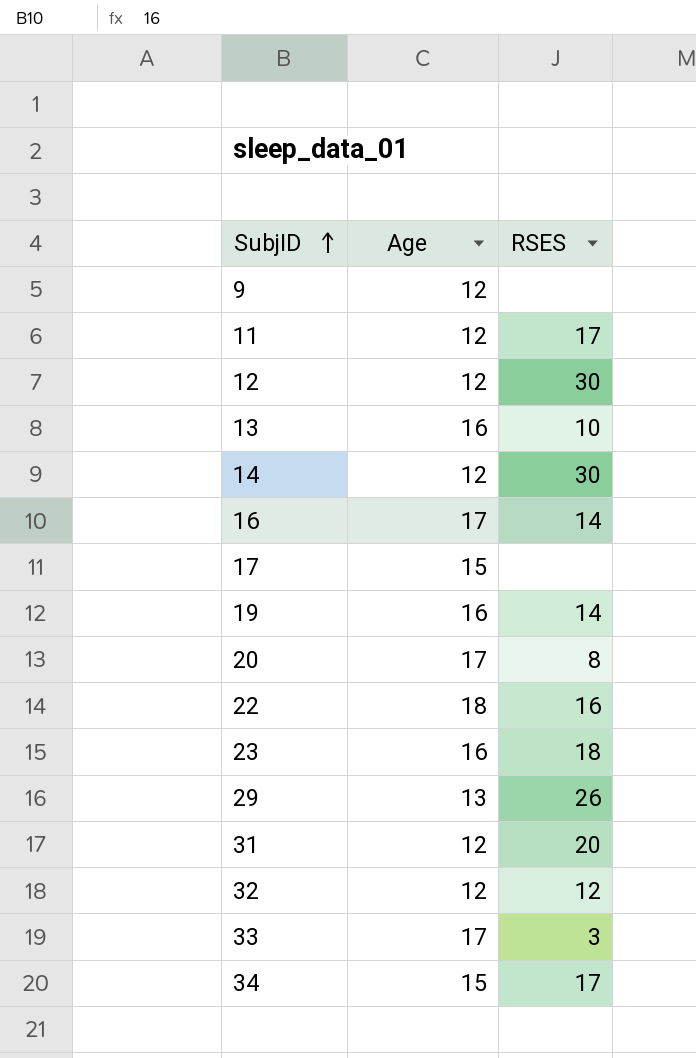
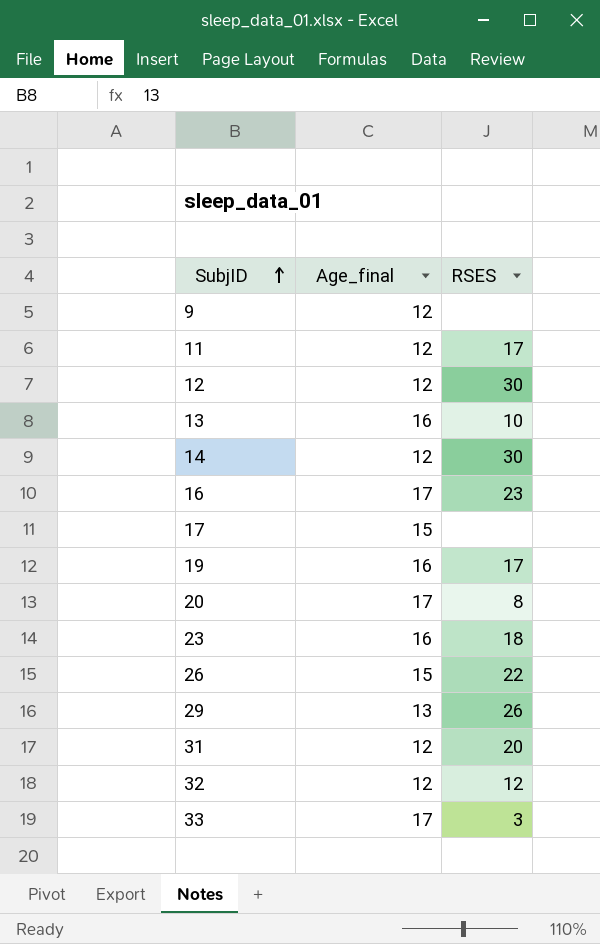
column name: Age -> Age_final
row 22: 18 | 16 -> none
row 34: 15 | 17 -> none
16 | RSES: 14 -> 23
19 | RSES: 14 -> 17
row 26: none -> 15 | 22

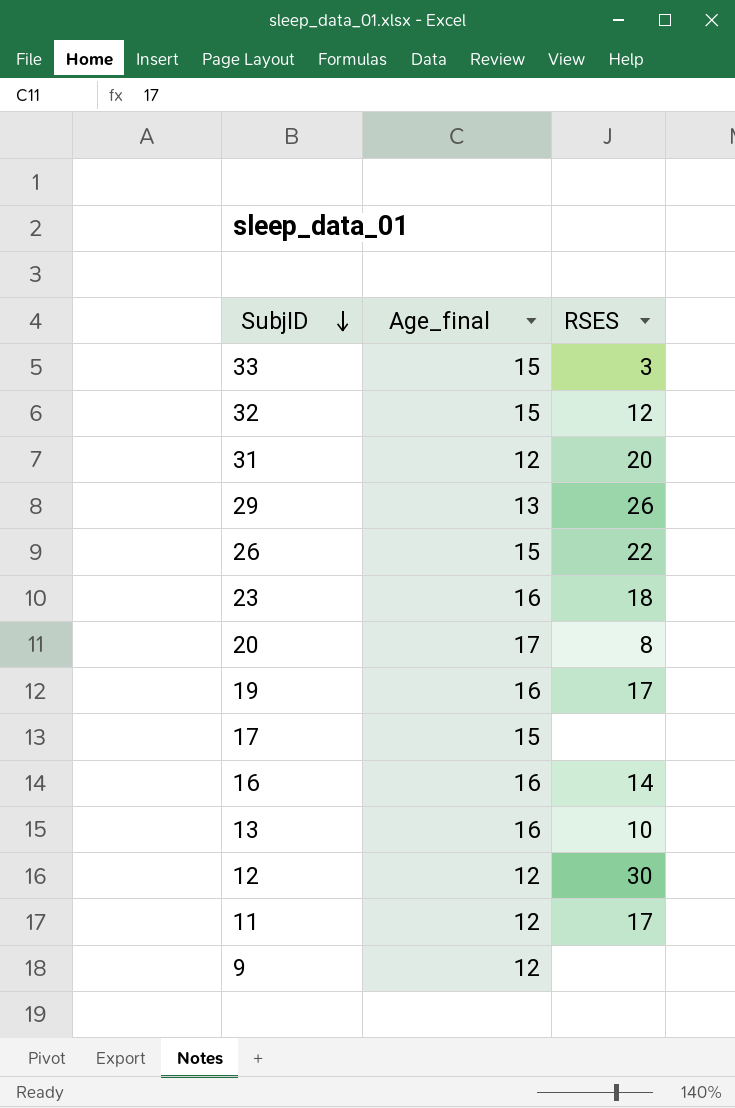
row order: SubjID ascending -> SubjID descending
row 14: 12 | 30 -> none
33 | Age_final: 17 -> 15
32 | Age_final: 12 -> 15
16 | Age_final: 17 -> 16
16 | RSES: 23 -> 14

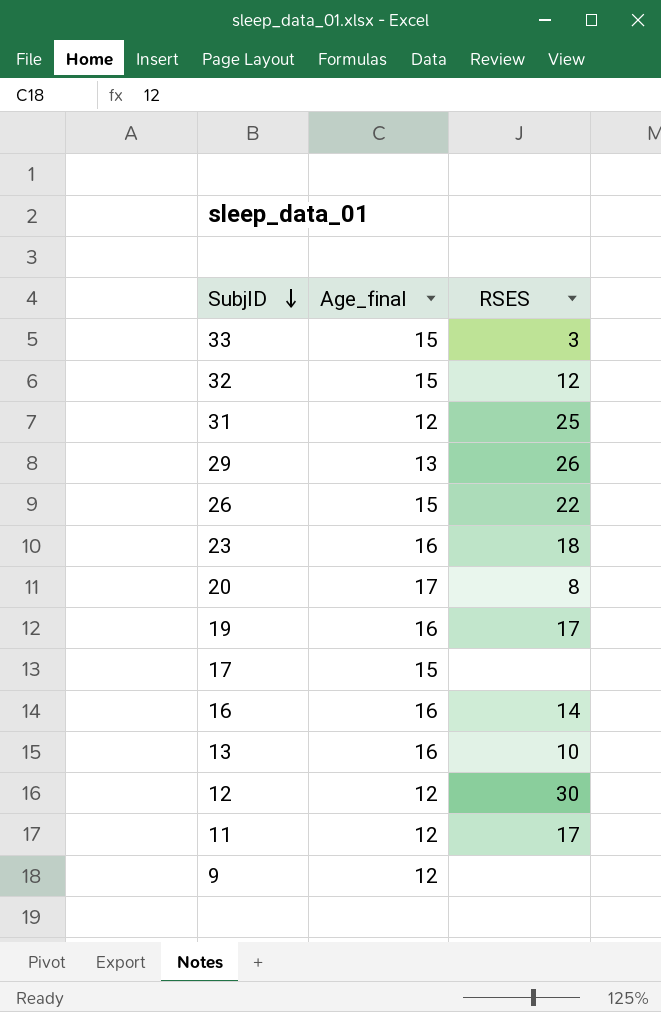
31 | RSES: 20 -> 25

